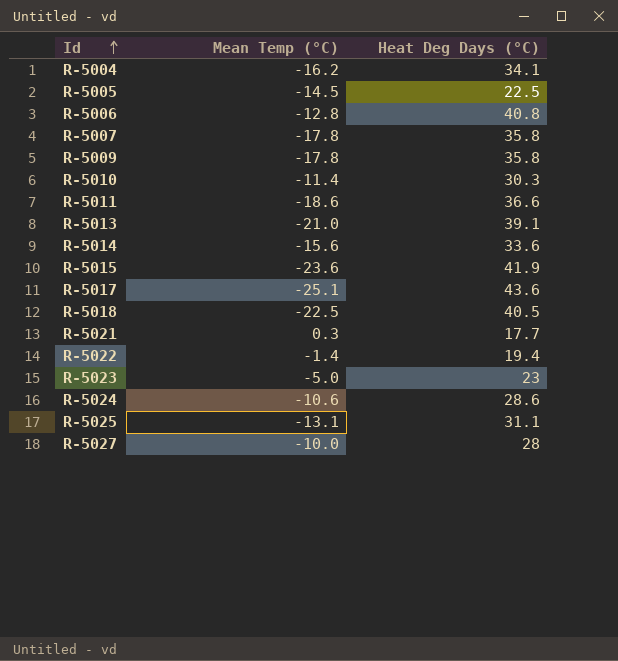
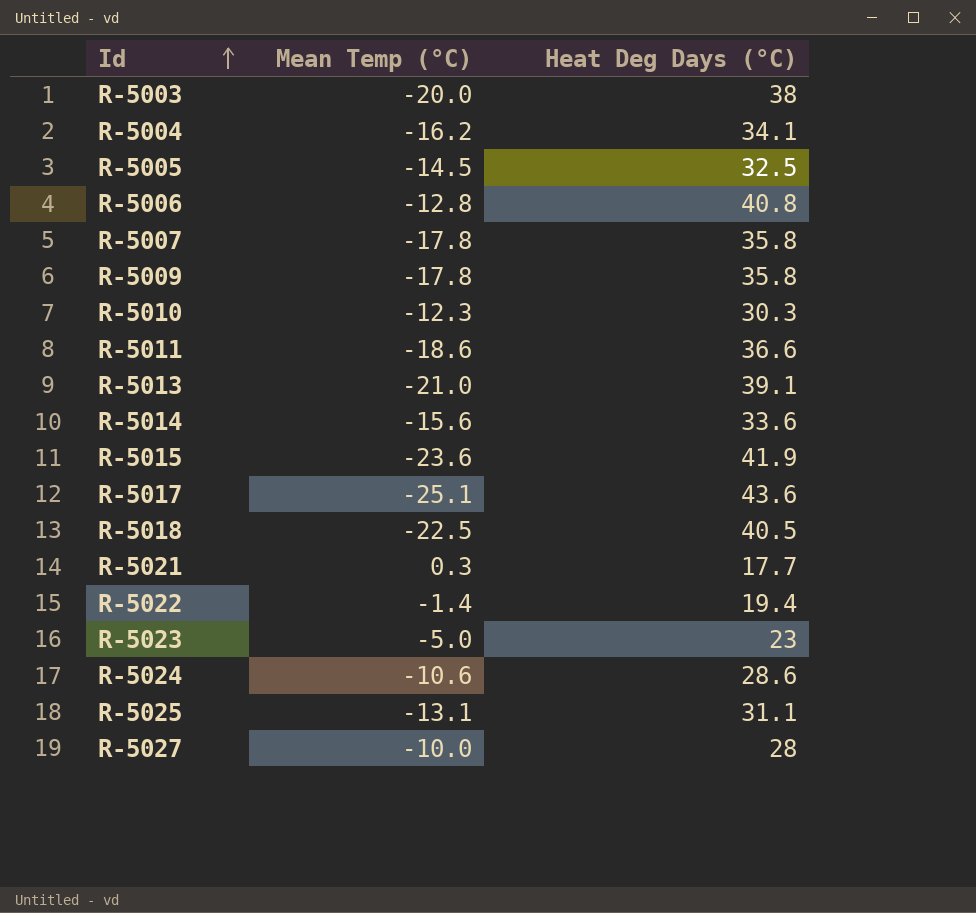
row R-5003: none -> -20.0 | 38
R-5005 | Heat Deg Days (°C): 22.5 -> 32.5
R-5010 | Mean Temp (°C): -11.4 -> -12.3

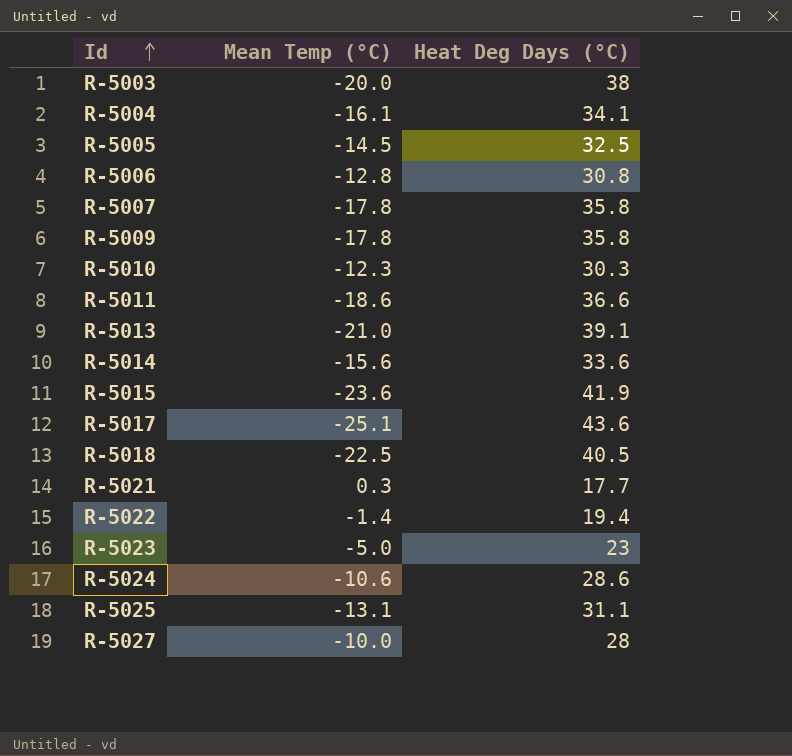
R-5004 | Mean Temp (°C): -16.2 -> -16.1
R-5006 | Heat Deg Days (°C): 40.8 -> 30.8

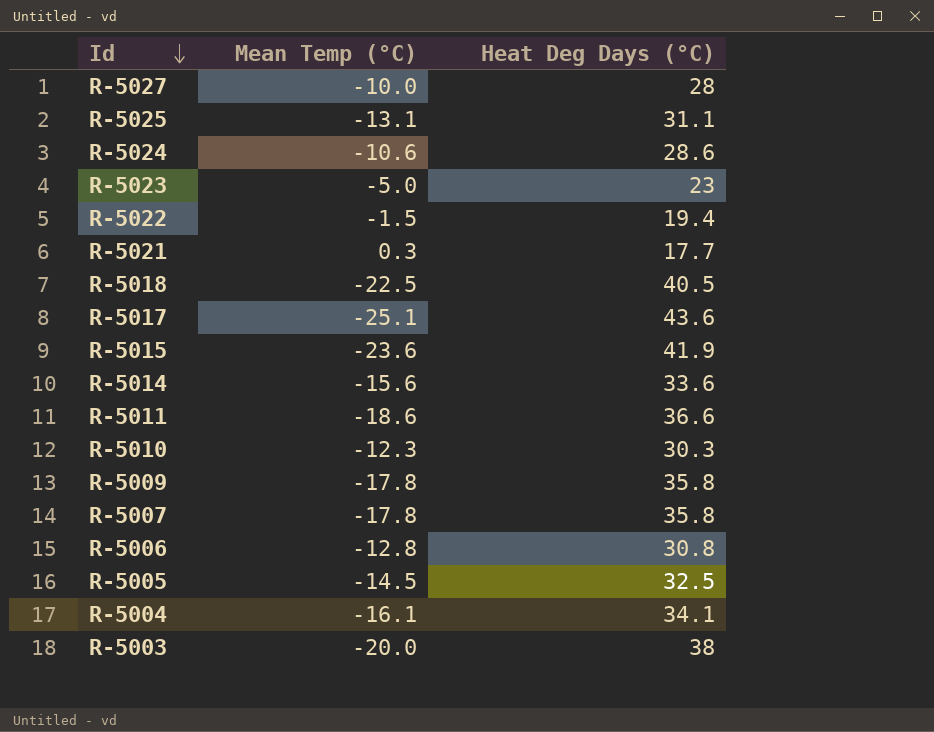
row order: Id ascending -> Id descending
row R-5013: -21.0 | 39.1 -> none
R-5022 | Mean Temp (°C): -1.4 -> -1.5

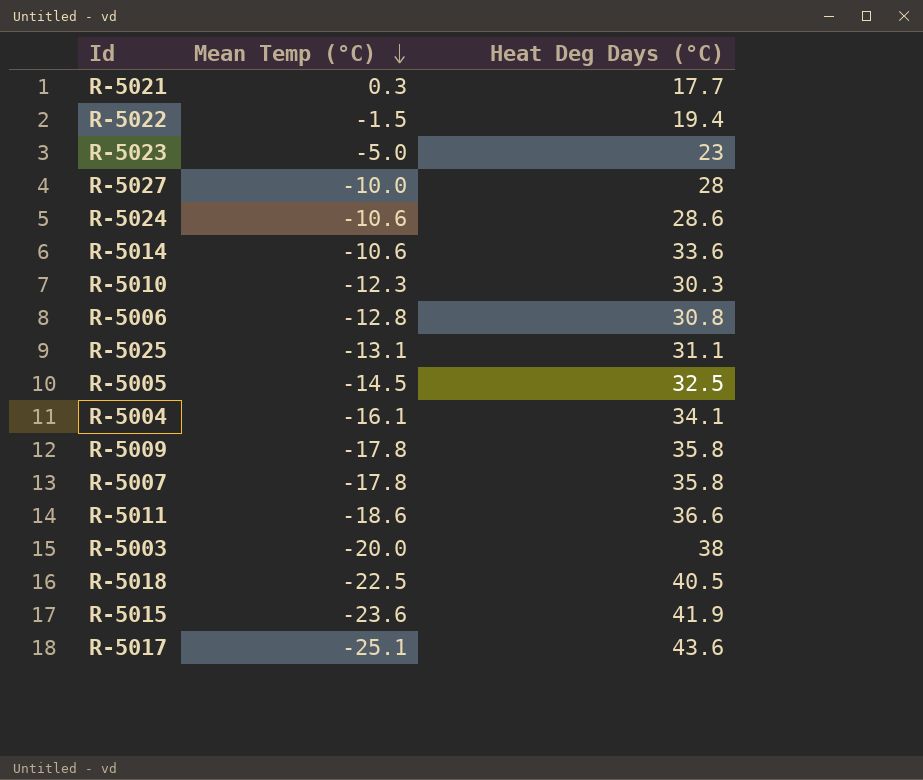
row order: Id descending -> Mean Temp (°C) descending
R-5014 | Mean Temp (°C): -15.6 -> -10.6

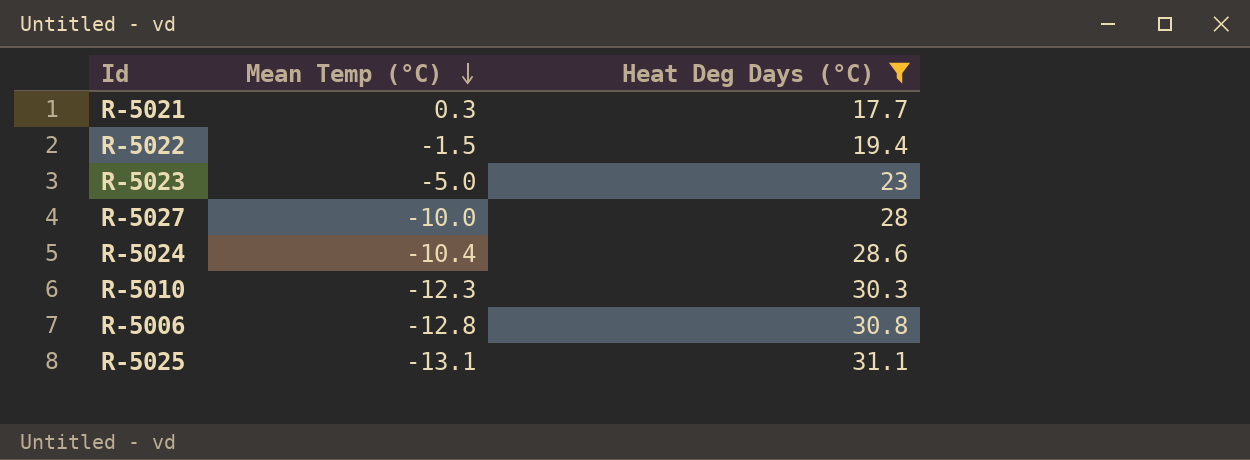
filter: none -> Heat Deg Days (°C) <= 31.1
R-5024 | Mean Temp (°C): -10.6 -> -10.4

